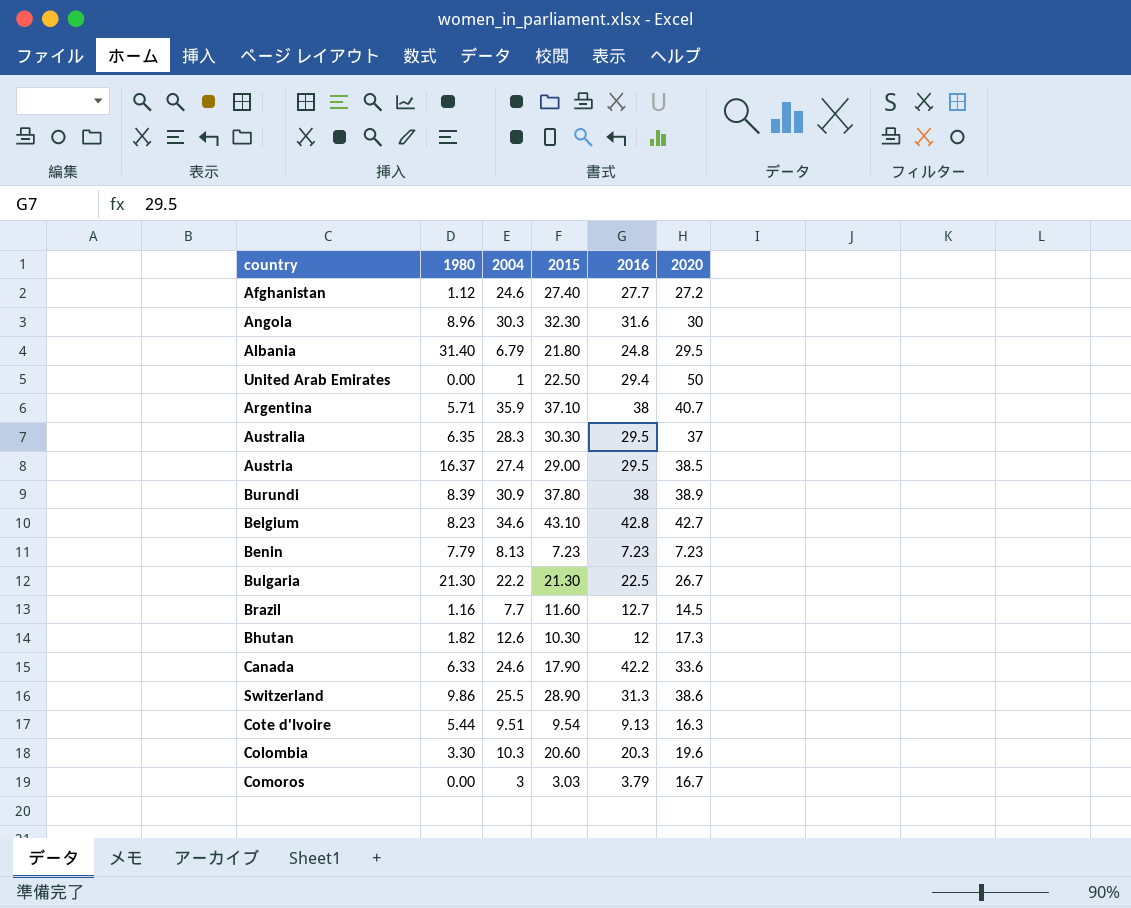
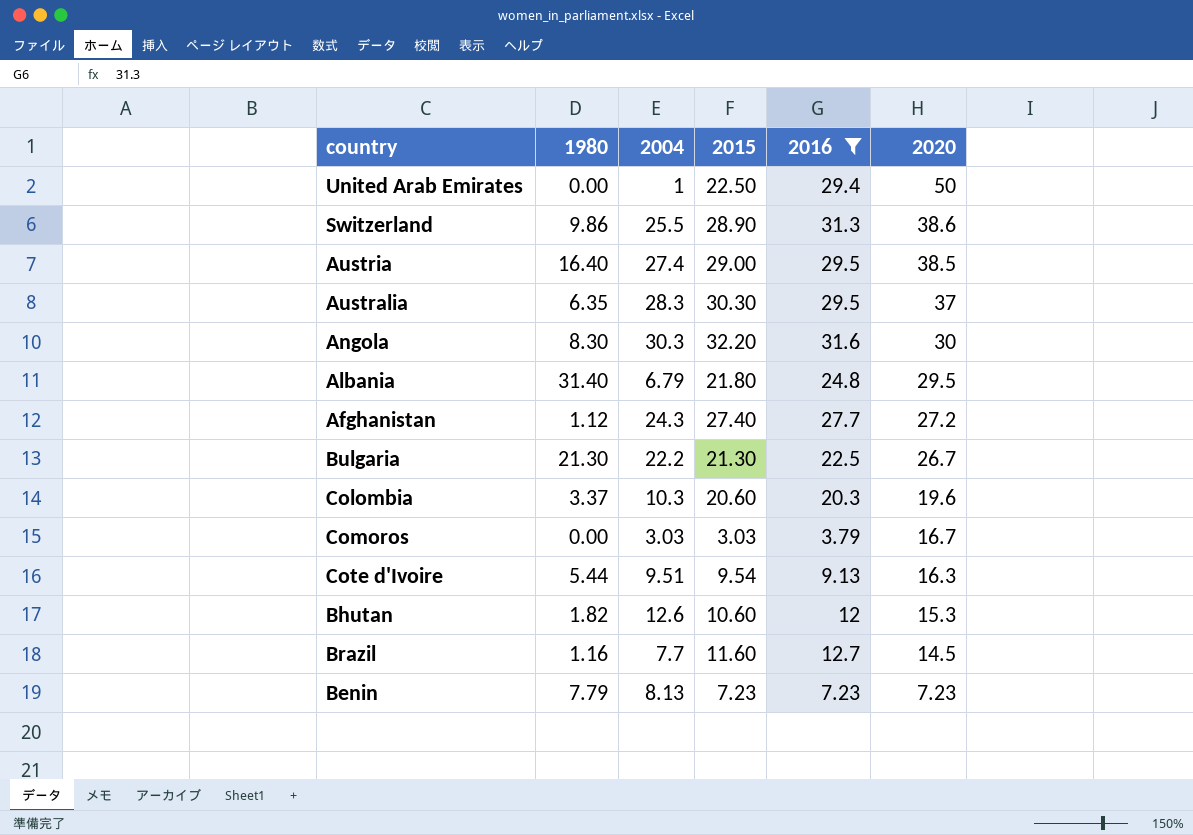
filter: none -> 2016 <= 31.6
row order: none -> 2020 descending
Austria | 1980: 16.37 -> 16.40
Angola | 1980: 8.96 -> 8.30
Angola | 2015: 32.30 -> 32.20
Afghanistan | 2004: 24.6 -> 24.3
Colombia | 1980: 3.30 -> 3.37
Comoros | 2004: 3 -> 3.03
Bhutan | 2015: 10.30 -> 10.60
Bhutan | 2020: 17.3 -> 15.3

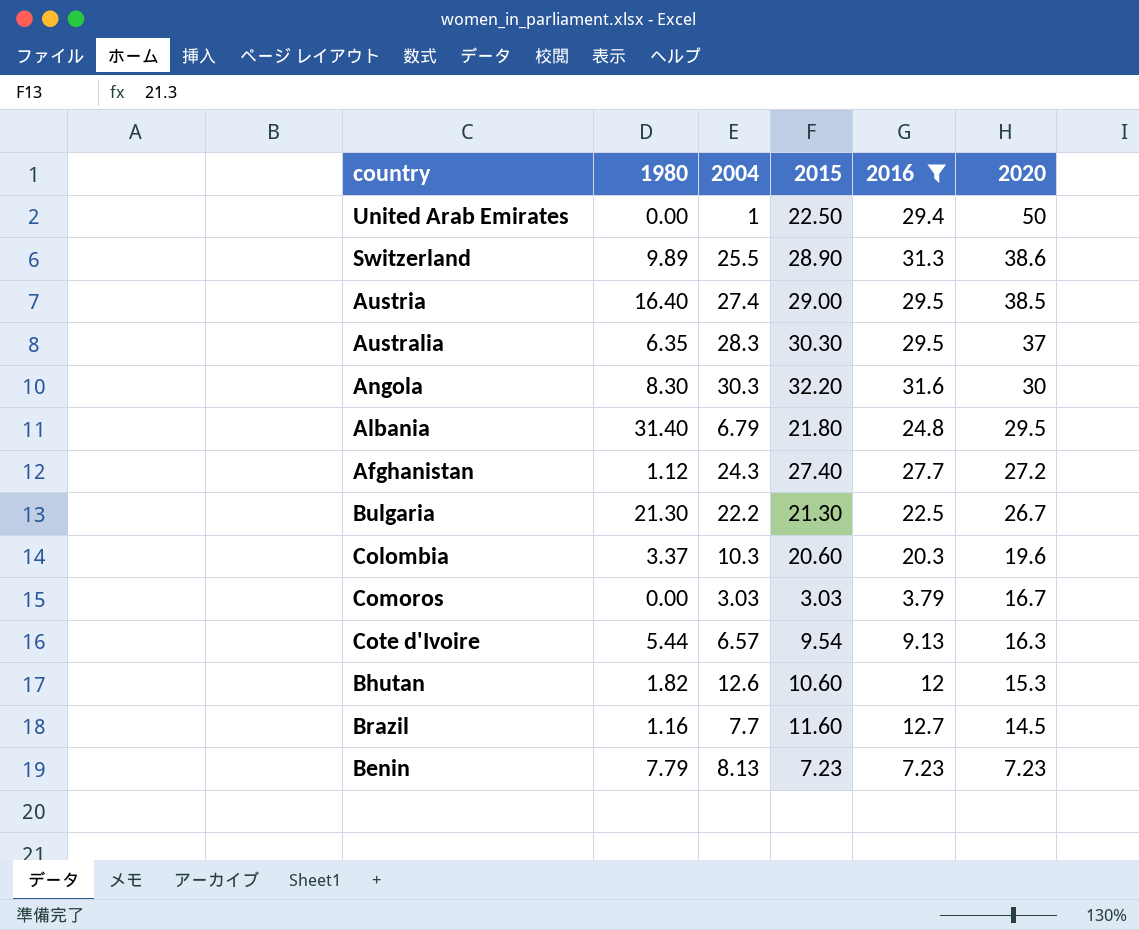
Switzerland | 1980: 9.86 -> 9.89
Cote d'Ivoire | 2004: 9.51 -> 6.57

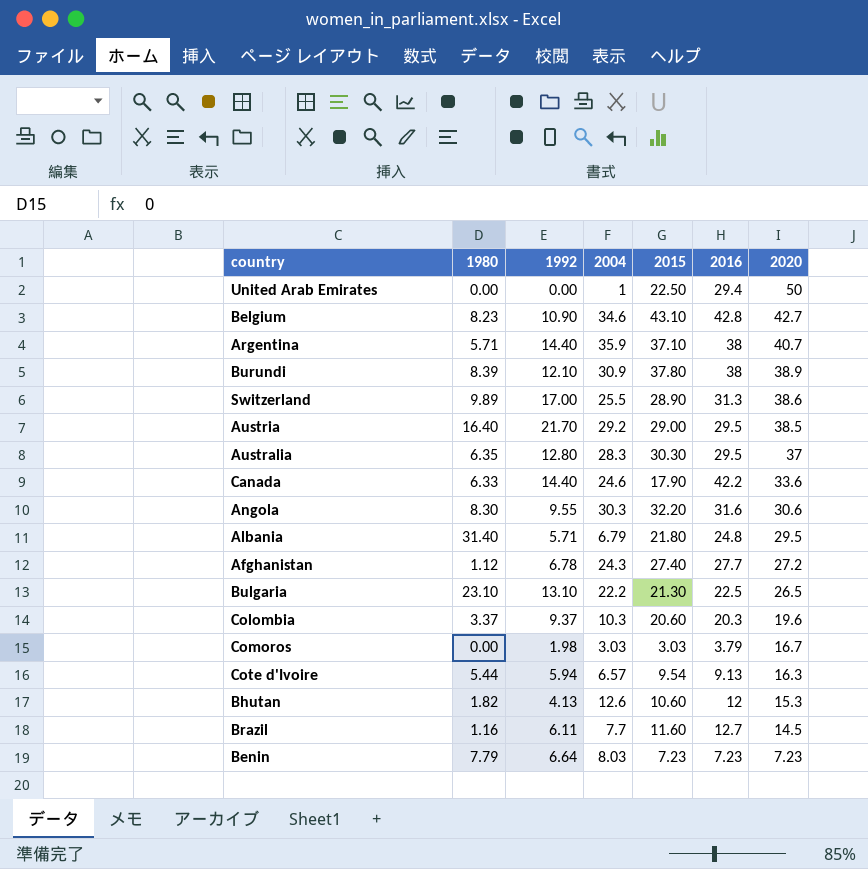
filter: 2016 <= 31.6 -> none
column 1992 | position: none -> 3
Austria | 2004: 27.4 -> 29.2
Angola | 2020: 30 -> 30.6
Bulgaria | 1980: 21.30 -> 23.10
Bulgaria | 2020: 26.7 -> 26.5
Benin | 2004: 8.13 -> 8.03

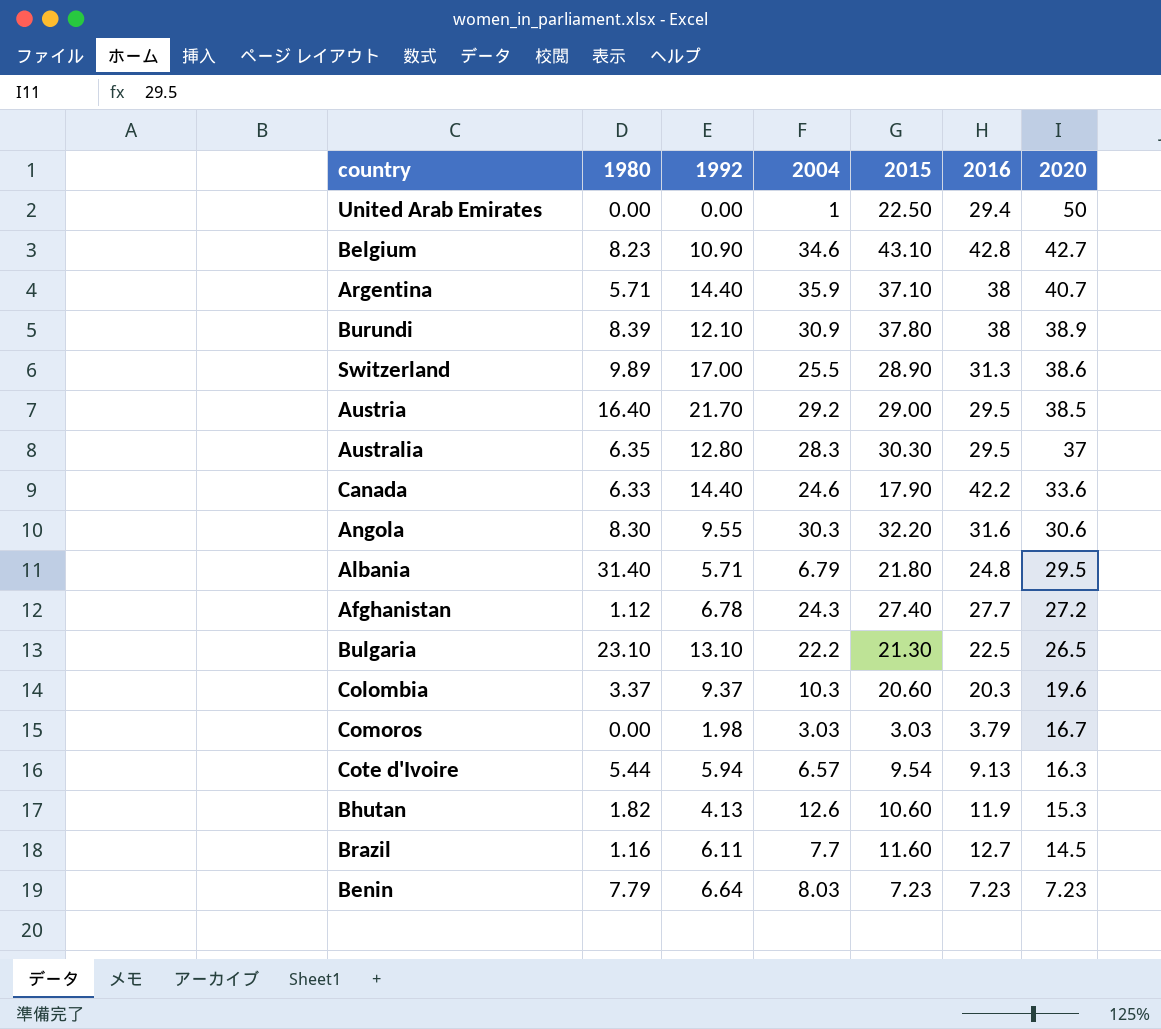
Bhutan | 2016: 12 -> 11.9

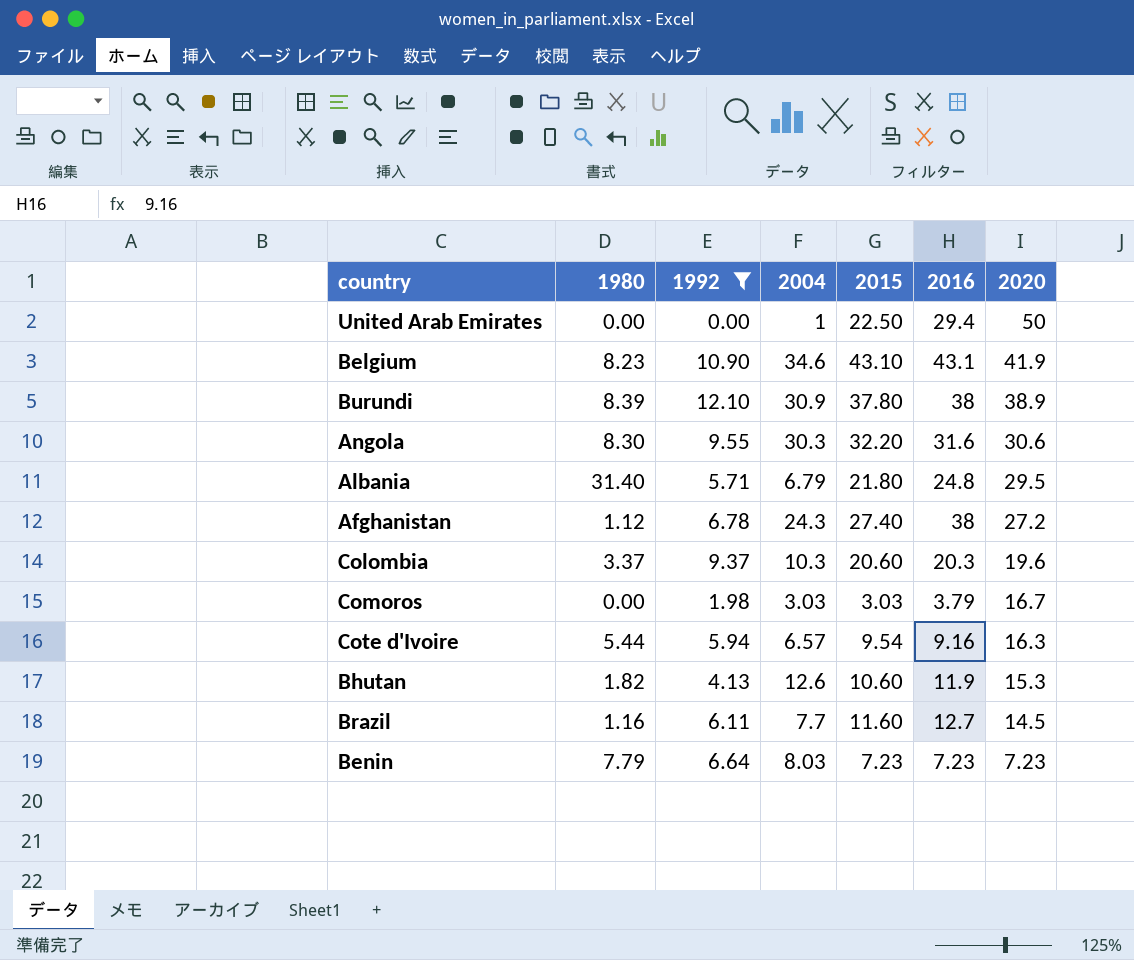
filter: none -> 1992 <= 12.10
Belgium | 2016: 42.8 -> 43.1
Belgium | 2020: 42.7 -> 41.9
Afghanistan | 2016: 27.7 -> 38
Cote d'Ivoire | 2016: 9.13 -> 9.16

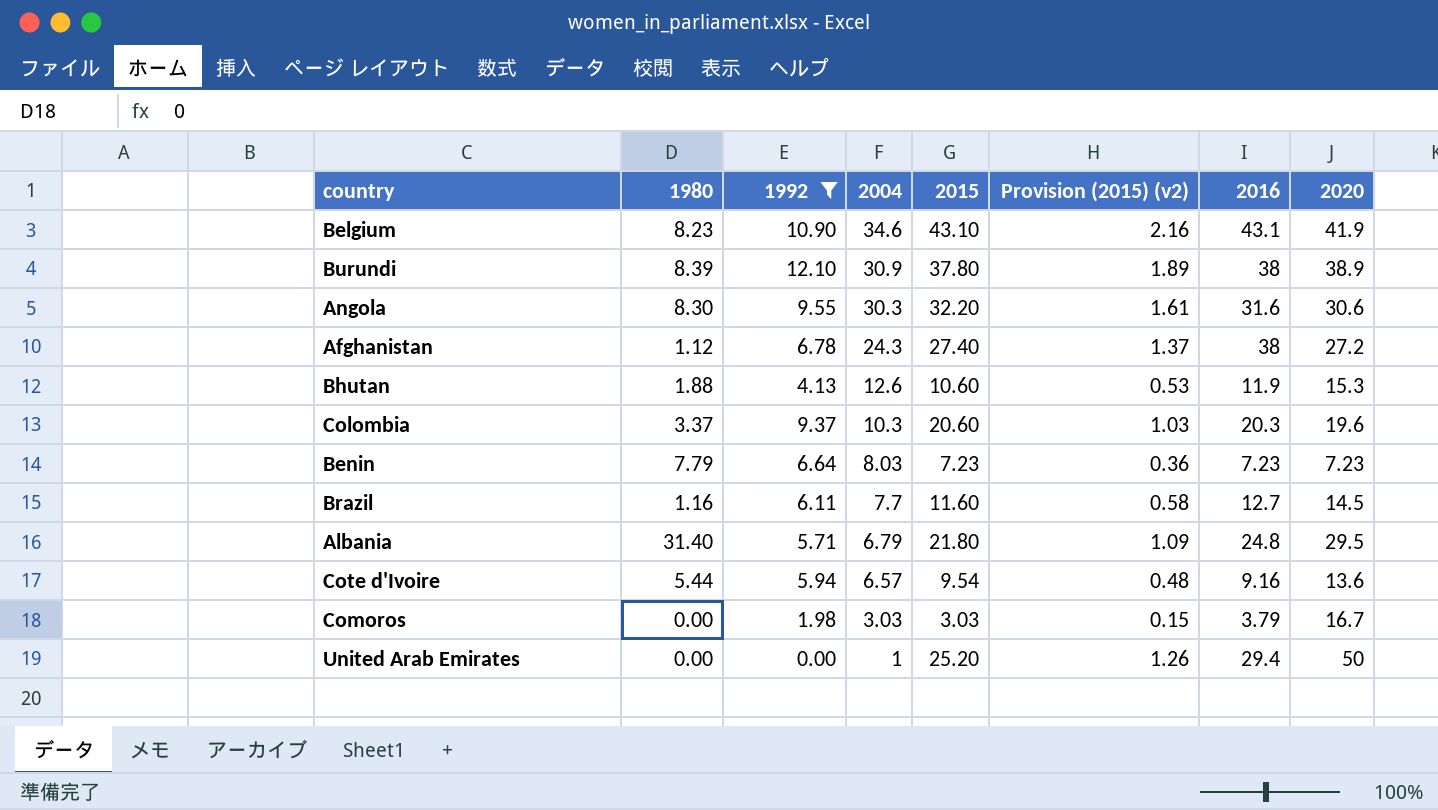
row order: 2020 descending -> 2004 descending
column Provision (2015) (v2) | formula: none -> [2015] * 0.05
Bhutan | 1980: 1.82 -> 1.88
Cote d'Ivoire | 2020: 16.3 -> 13.6
United Arab Emirates | 2015: 22.50 -> 25.20

